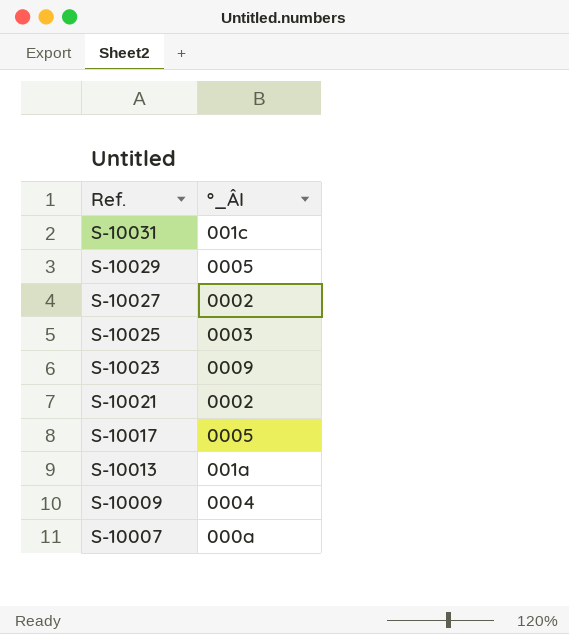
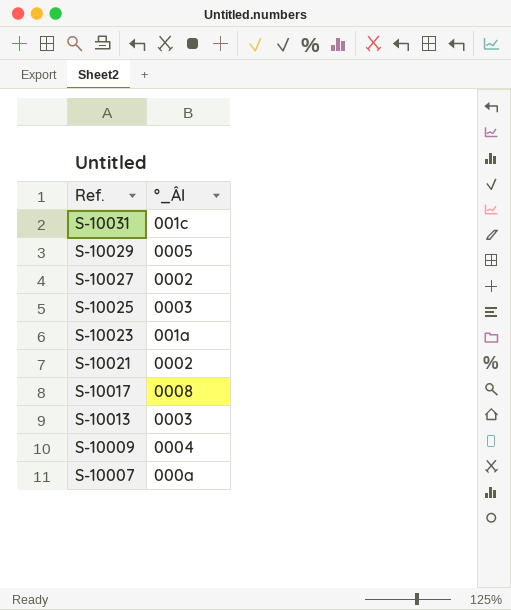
S-10023 | °_ÂI: 0009 -> 001a
S-10017 | °_ÂI: 0005 -> 0008
S-10013 | °_ÂI: 001a -> 0003

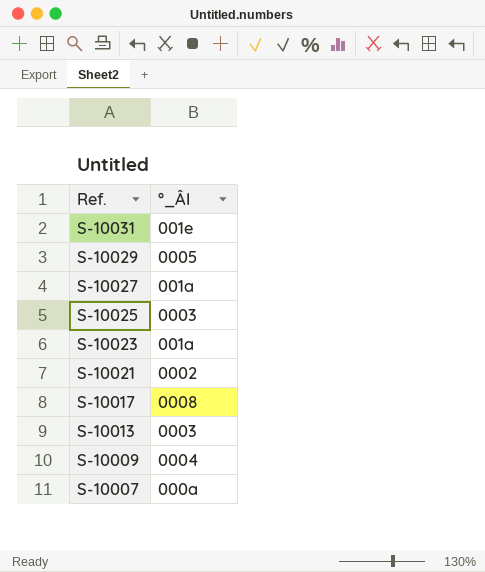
S-10031 | °_ÂI: 001c -> 001e
S-10027 | °_ÂI: 0002 -> 001a

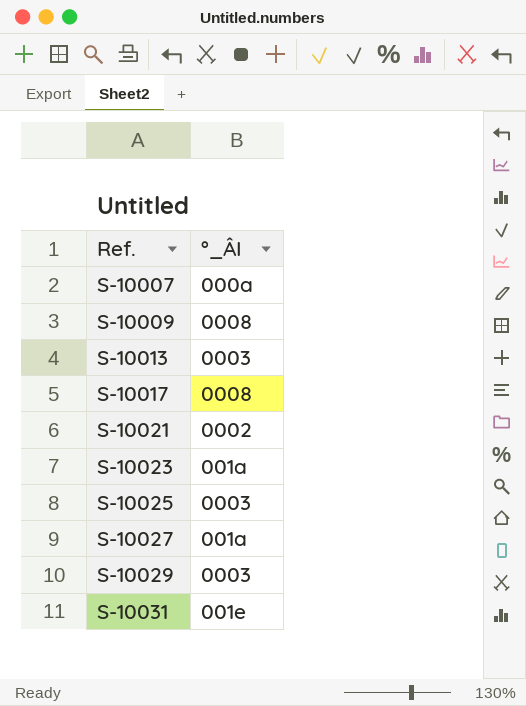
row order: Ref. descending -> Ref. ascending
S-10009 | °_ÂI: 0004 -> 0008
S-10029 | °_ÂI: 0005 -> 0003

